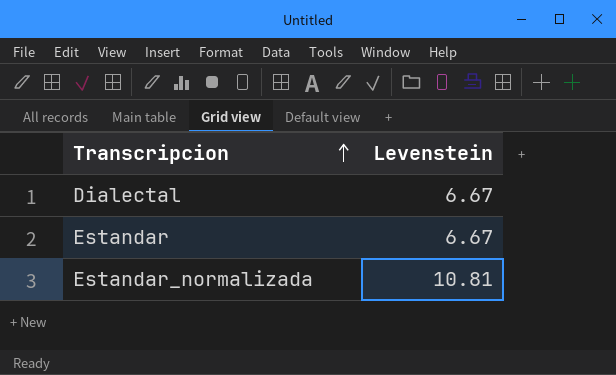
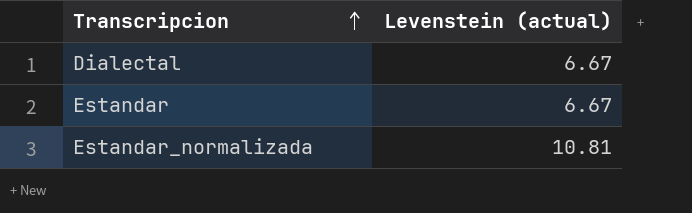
column name: Levenstein -> Levenstein (actual)

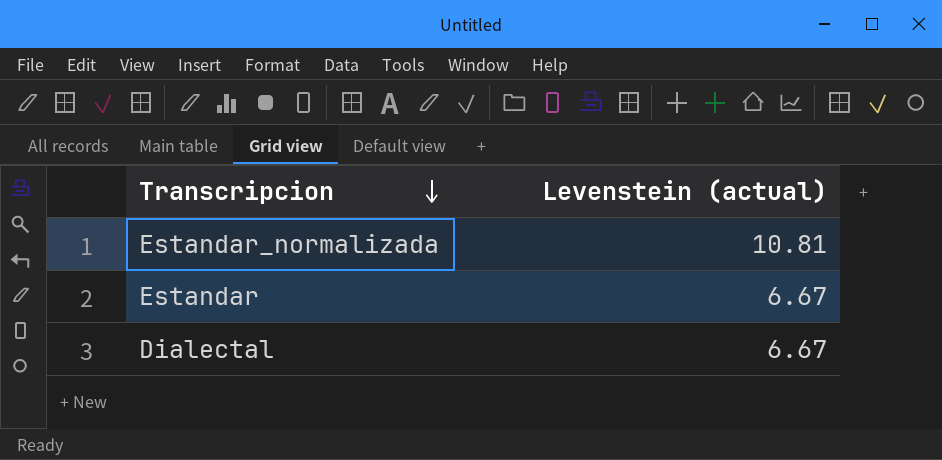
row order: Transcripcion ascending -> Transcripcion descending

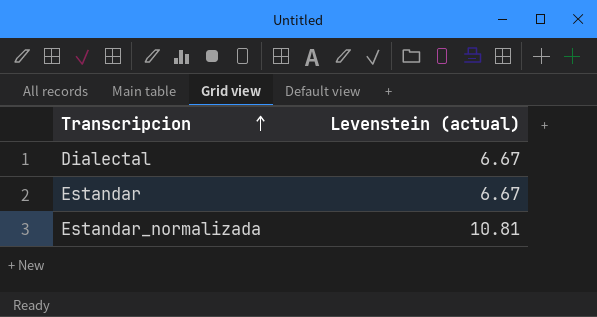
row order: Transcripcion descending -> Transcripcion ascending

